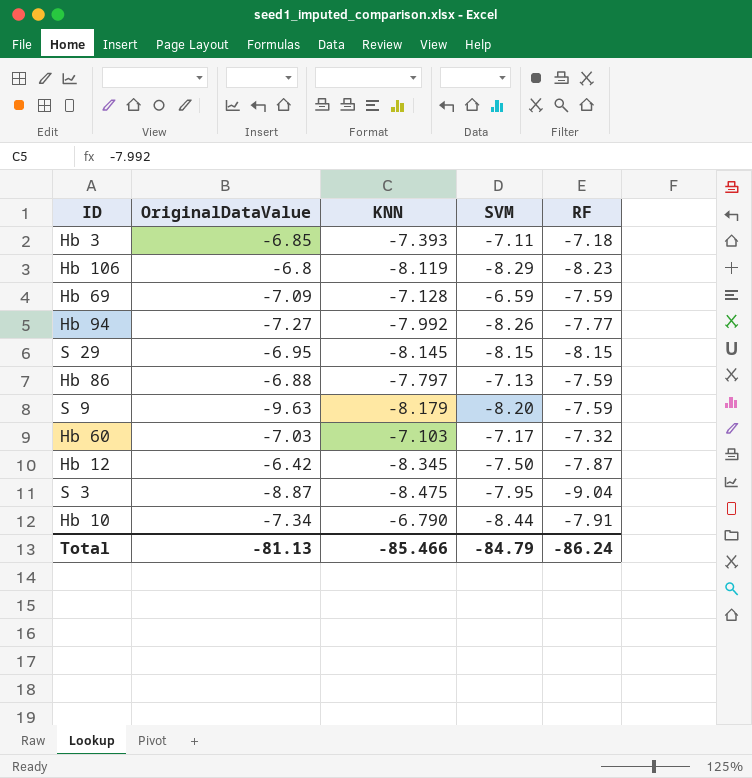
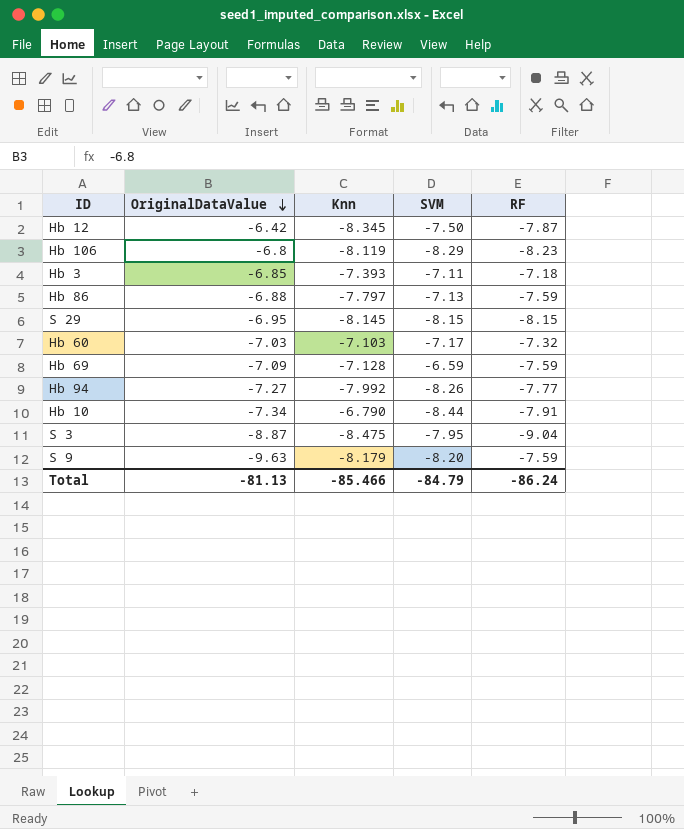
row order: none -> OriginalDataValue descending
column name: KNN -> Knn

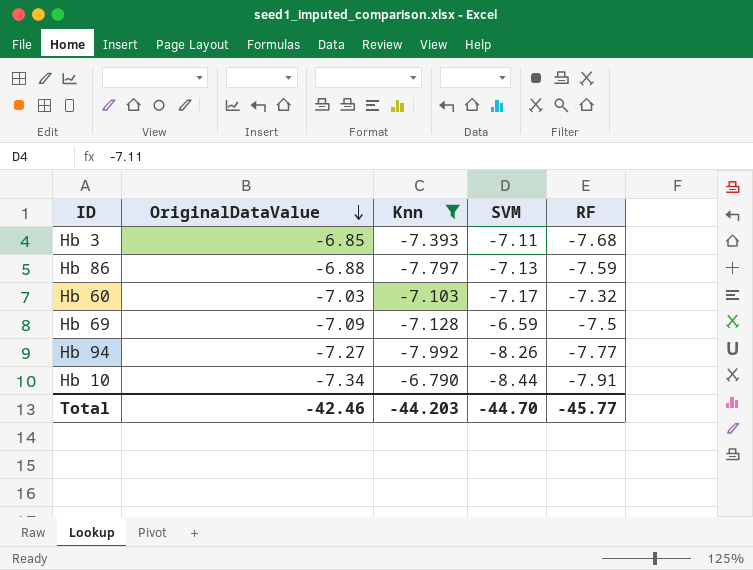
filter: none -> Knn >= -7.992
Hb 3 | RF: -7.18 -> -7.68
Hb 69 | RF: -7.59 -> -7.5
Total | OriginalDataValue: -81.13 -> -42.46
Total | Knn: -85.466 -> -44.203
Total | SVM: -84.79 -> -44.70
Total | RF: -86.24 -> -45.77

